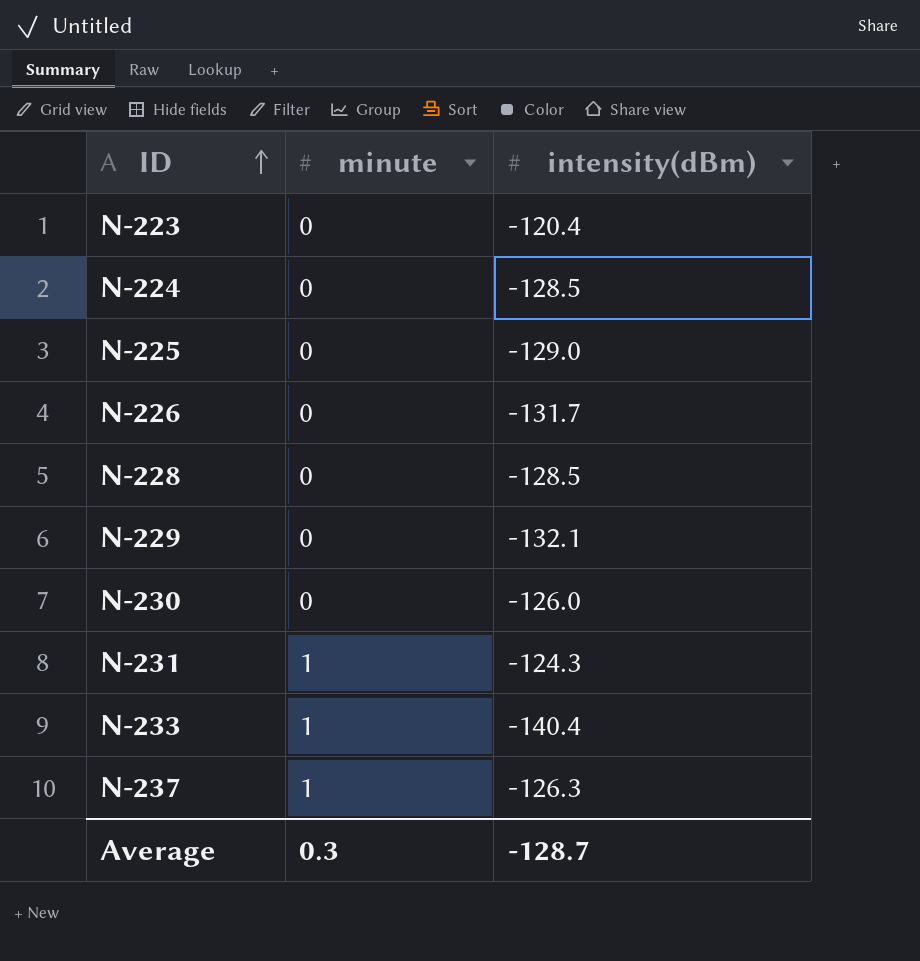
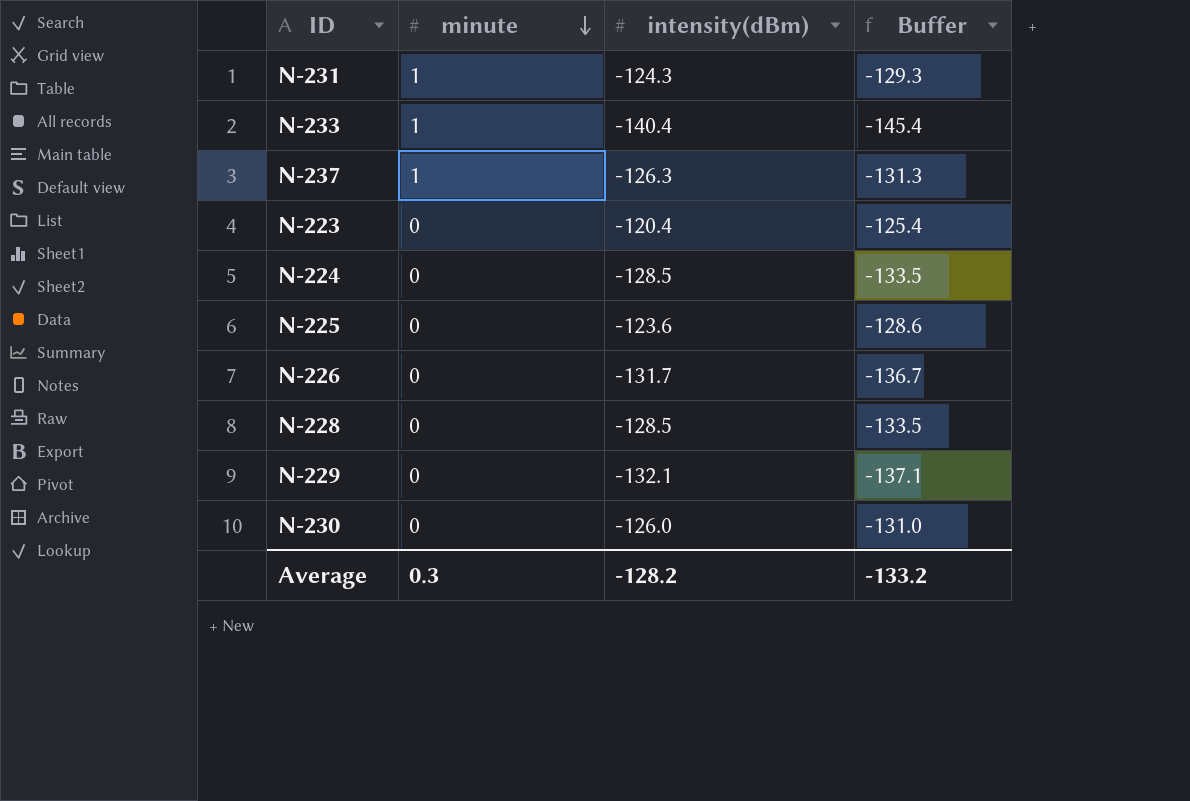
row order: ID ascending -> minute descending
column Buffer | formula: none -> [intensity(dBm)] - 5
N-225 | intensity(dBm): -129.0 -> -123.6
Average | intensity(dBm): -128.7 -> -128.2

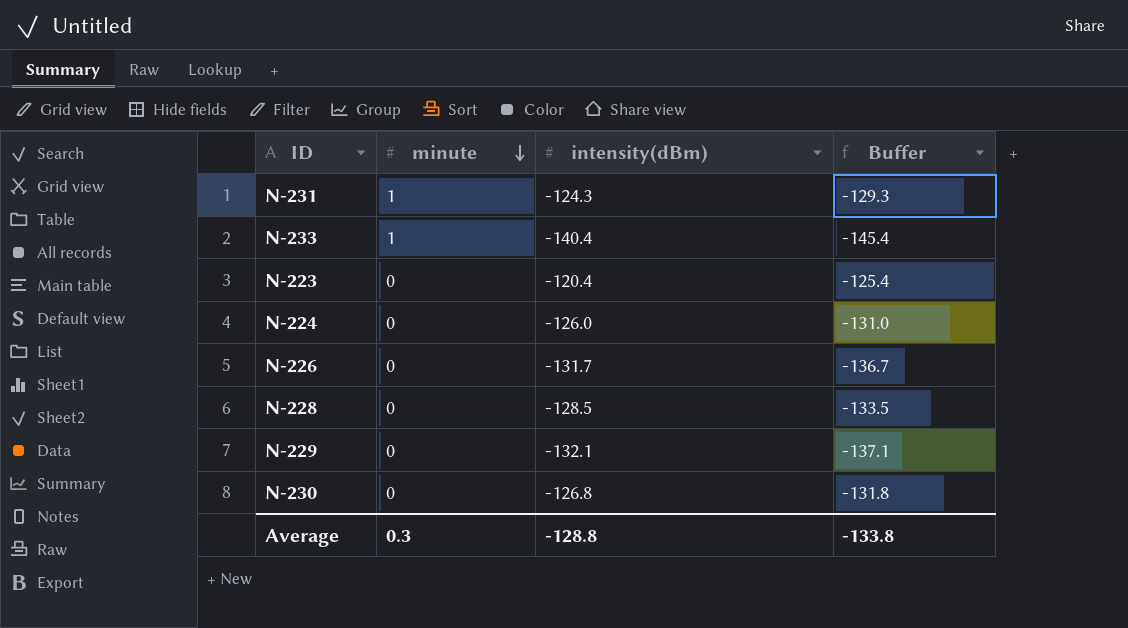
row N-237: 1 | -126.3 | -131.3 -> none
row N-225: 0 | -123.6 | -128.6 -> none
N-224 | intensity(dBm): -128.5 -> -126.0
N-224 | Buffer: -133.5 -> -131.0
N-230 | intensity(dBm): -126.0 -> -126.8
N-230 | Buffer: -131.0 -> -131.8
Average | intensity(dBm): -128.2 -> -128.8
Average | Buffer: -133.2 -> -133.8

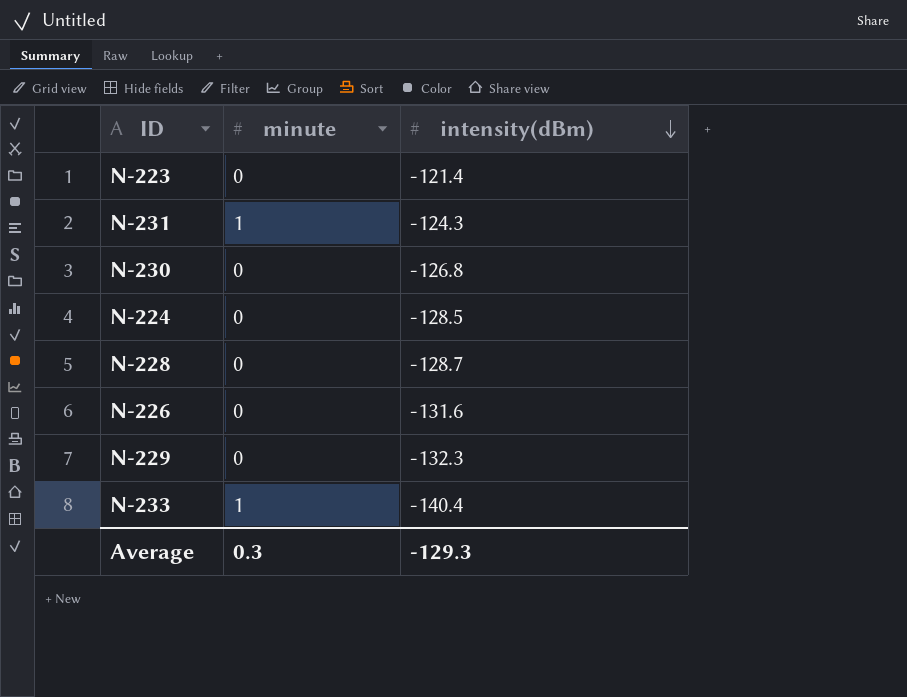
row order: minute descending -> intensity(dBm) descending
column Buffer | formula: [intensity(dBm)] - 5 -> none
N-223 | intensity(dBm): -120.4 -> -121.4
N-224 | intensity(dBm): -126.0 -> -128.5
N-228 | intensity(dBm): -128.5 -> -128.7
N-226 | intensity(dBm): -131.7 -> -131.6
N-229 | intensity(dBm): -132.1 -> -132.3
Average | intensity(dBm): -128.8 -> -129.3

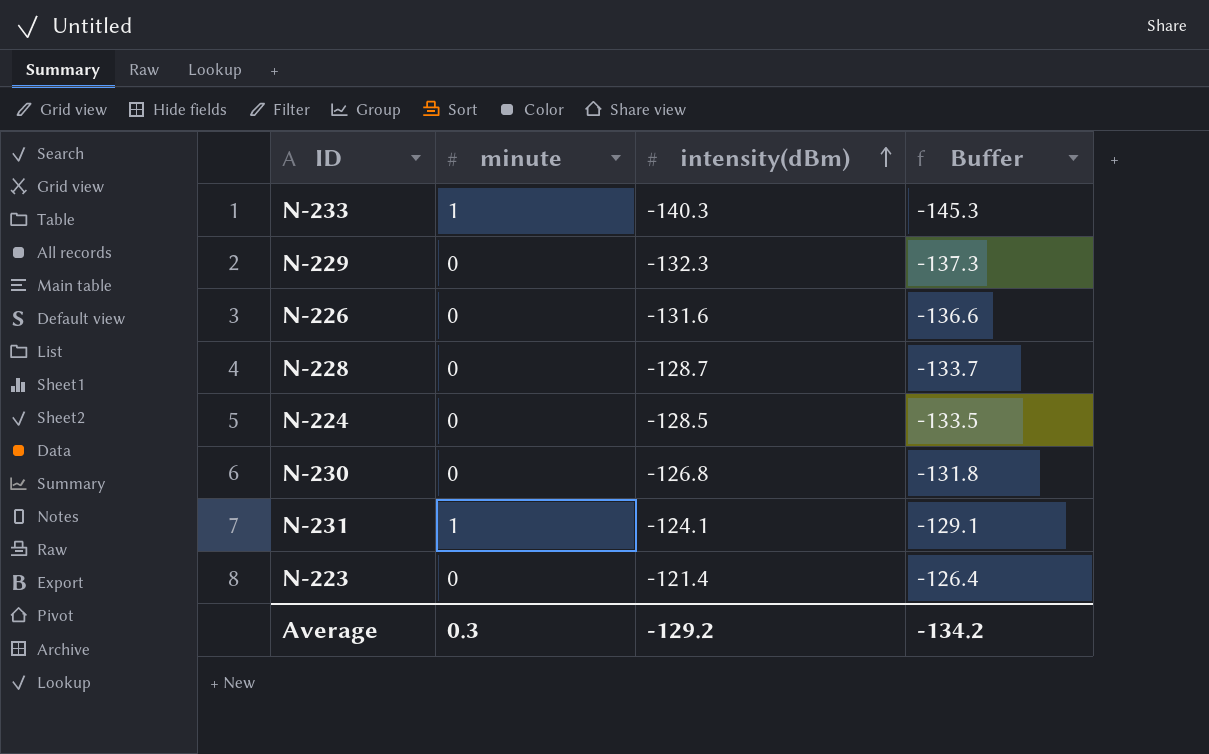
row order: intensity(dBm) descending -> intensity(dBm) ascending
column Buffer | formula: none -> [intensity(dBm)] - 5
N-233 | intensity(dBm): -140.4 -> -140.3
N-231 | intensity(dBm): -124.3 -> -124.1
Average | intensity(dBm): -129.3 -> -129.2

